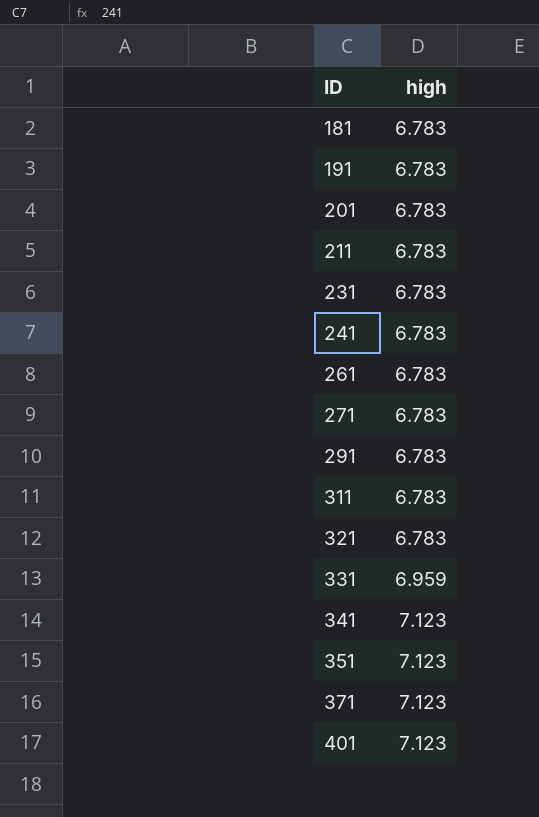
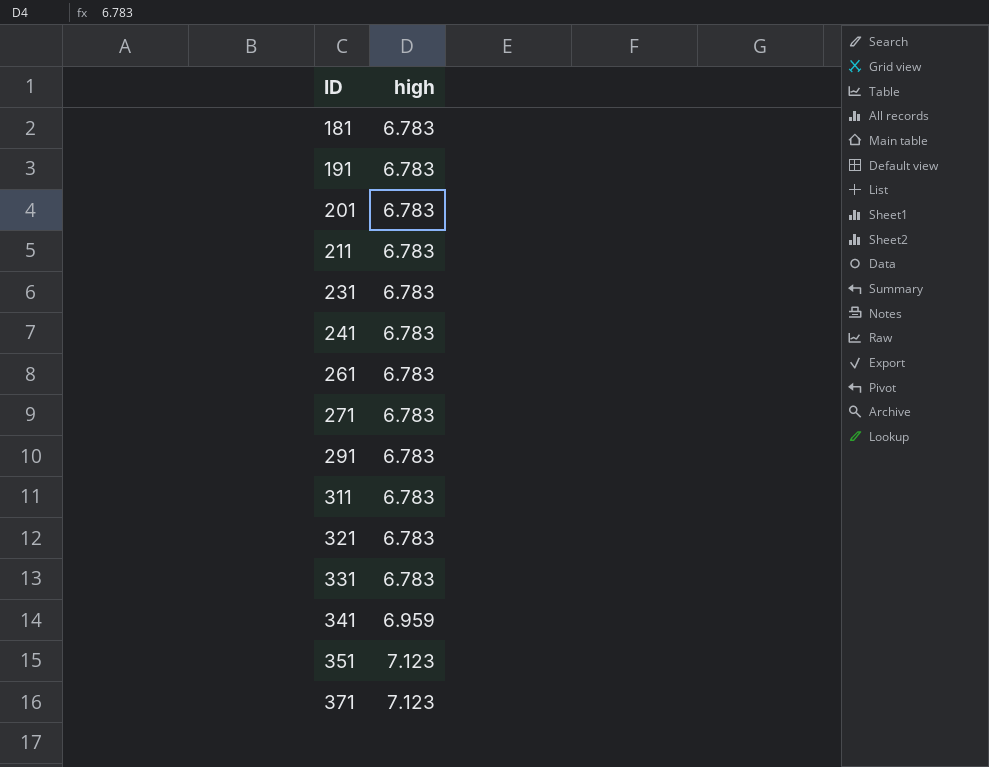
row 401: 7.123 -> none
331 | high: 6.959 -> 6.783
341 | high: 7.123 -> 6.959

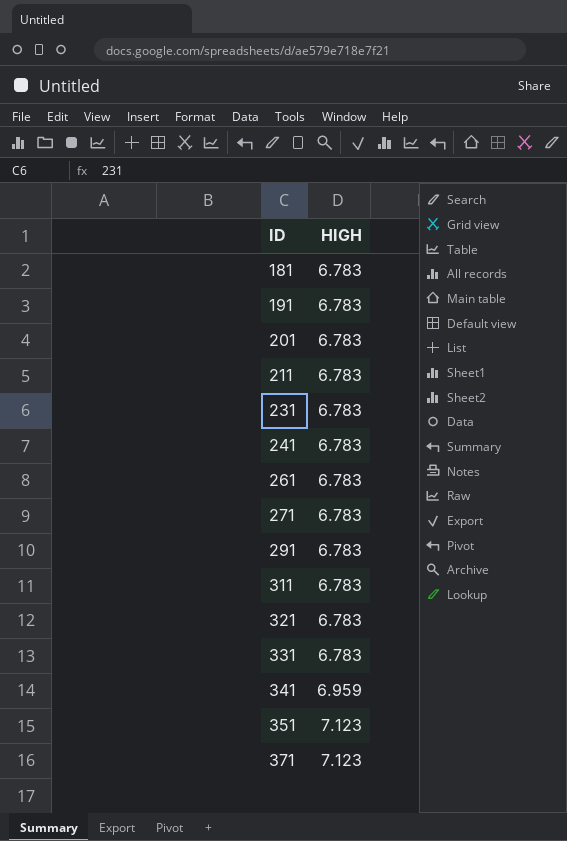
column name: high -> HIGH

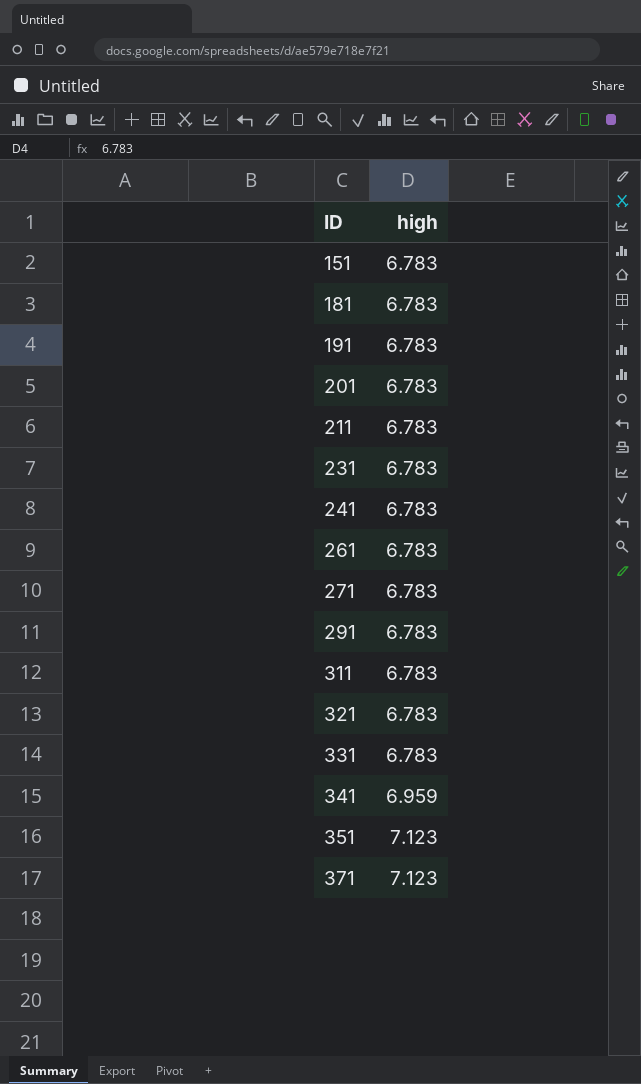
column name: HIGH -> high
row 151: none -> 6.783

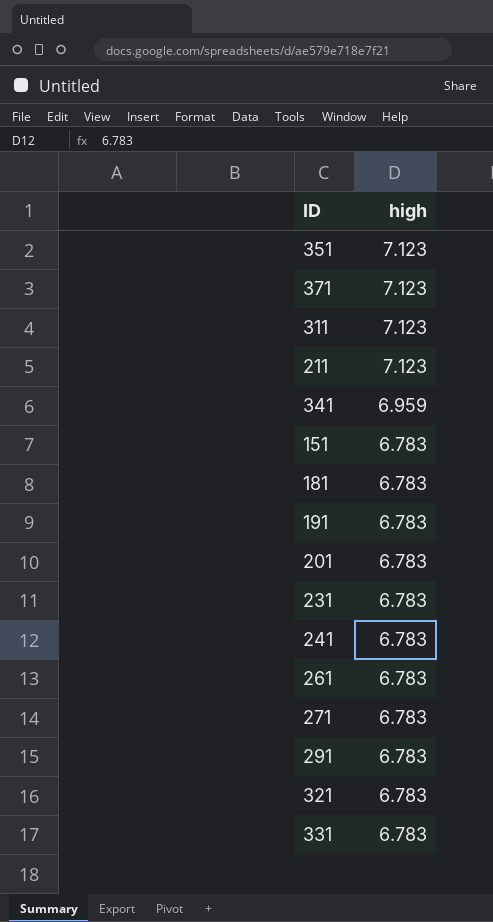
row order: ID ascending -> high descending
311 | high: 6.783 -> 7.123
211 | high: 6.783 -> 7.123

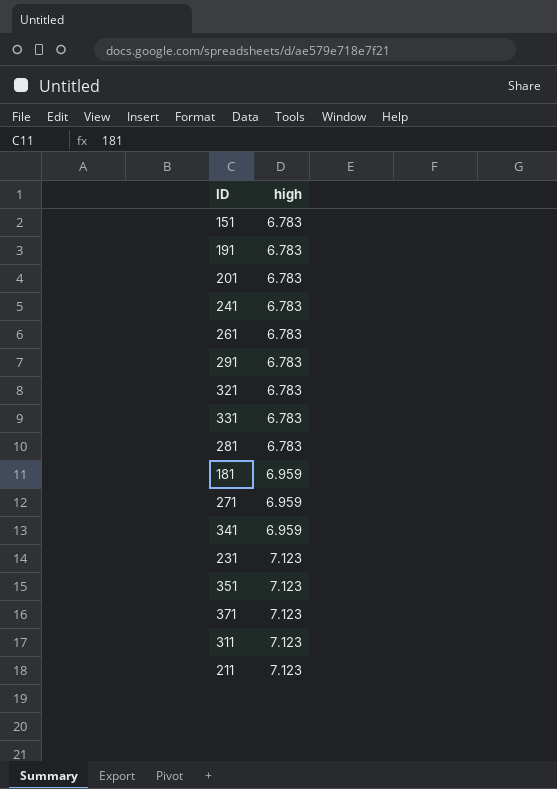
row order: high descending -> high ascending
row 281: none -> 6.783
181 | high: 6.783 -> 6.959
271 | high: 6.783 -> 6.959
231 | high: 6.783 -> 7.123

